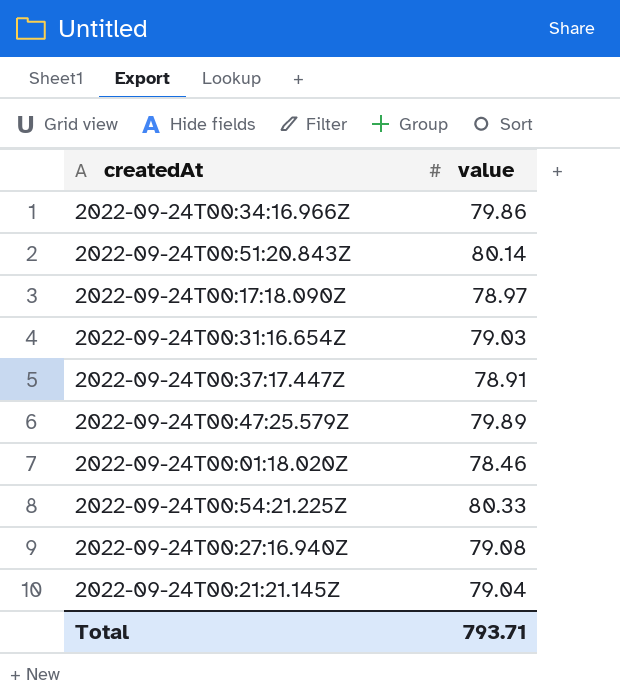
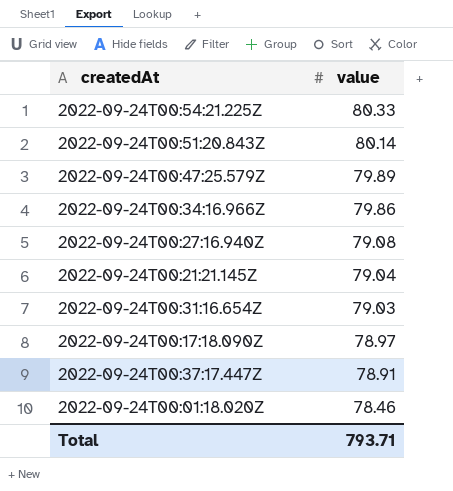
row order: none -> value descending

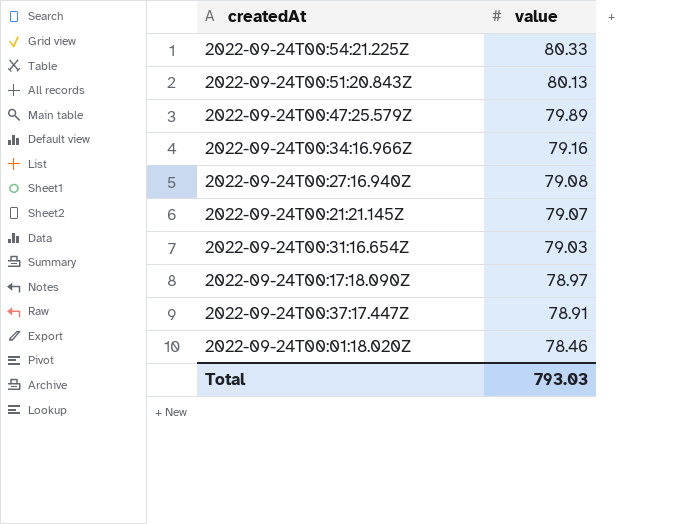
2022-09-24T00:51:20.843Z | value: 80.14 -> 80.13
2022-09-24T00:34:16.966Z | value: 79.86 -> 79.16
2022-09-24T00:21:21.145Z | value: 79.04 -> 79.07
Total | value: 793.71 -> 793.03

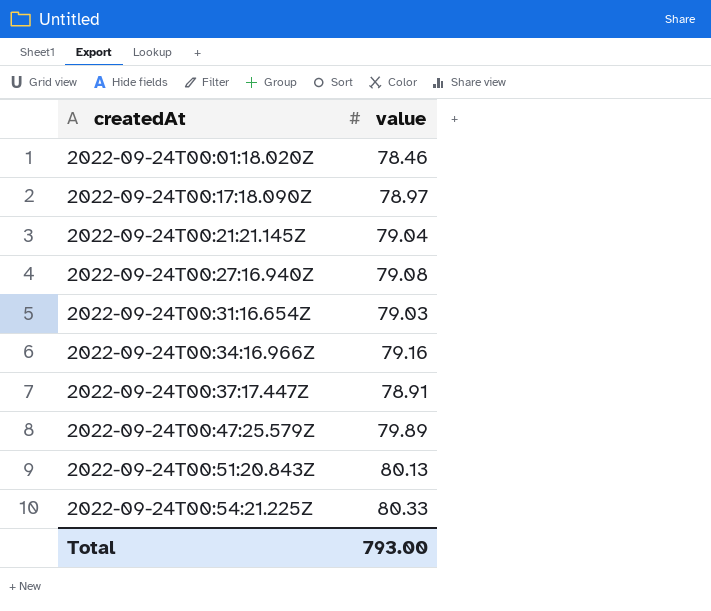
row order: value descending -> createdAt ascending
2022-09-24T00:21:21.145Z | value: 79.07 -> 79.04
Total | value: 793.03 -> 793.00

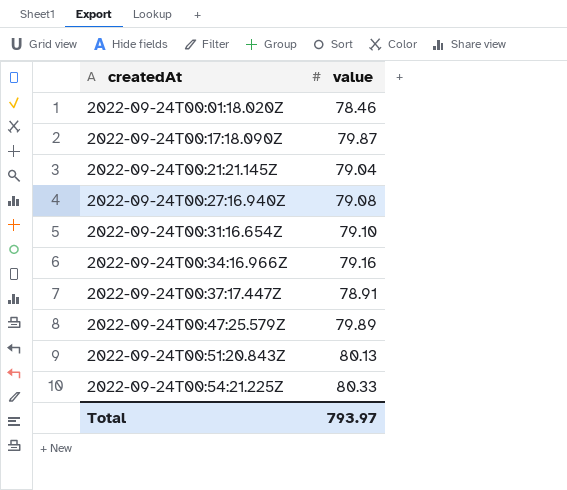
2022-09-24T00:17:18.090Z | value: 78.97 -> 79.87
2022-09-24T00:31:16.654Z | value: 79.03 -> 79.10
Total | value: 793.00 -> 793.97

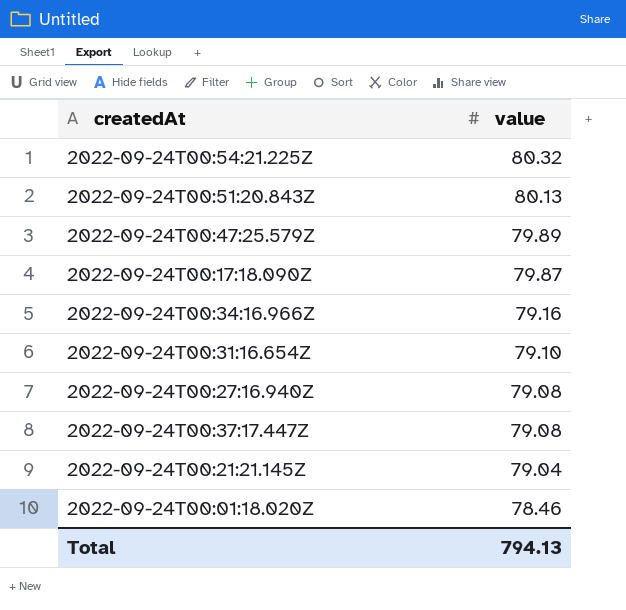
row order: createdAt ascending -> value descending
2022-09-24T00:54:21.225Z | value: 80.33 -> 80.32
2022-09-24T00:37:17.447Z | value: 78.91 -> 79.08
Total | value: 793.97 -> 794.13

